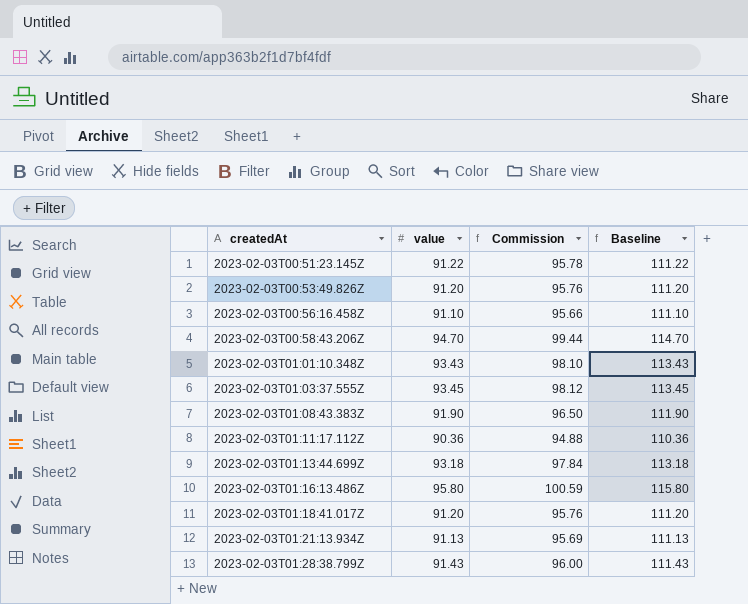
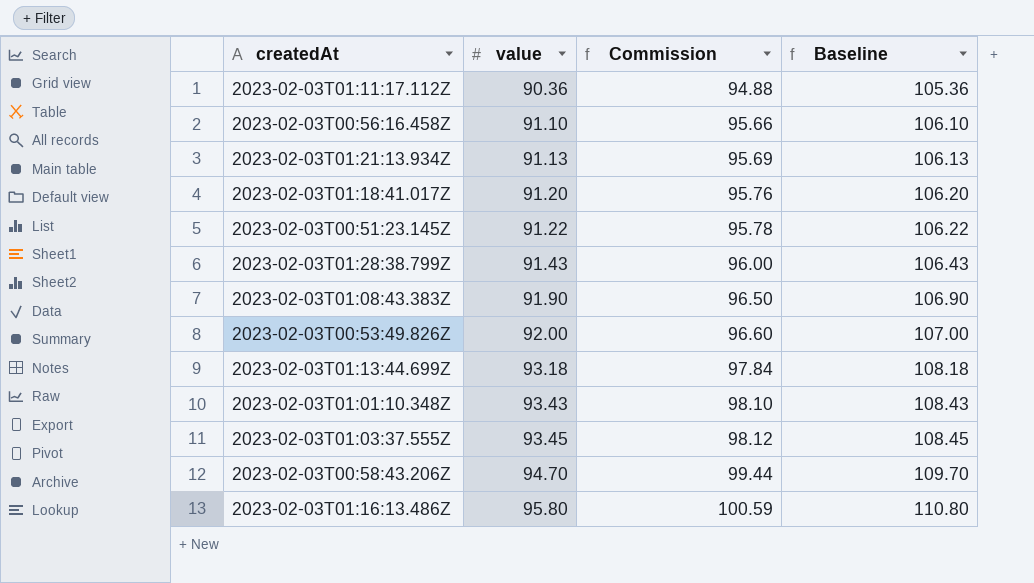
row order: createdAt ascending -> value ascending
column Baseline | formula: [value] + 20 -> [value] + 15
2023-02-03T00:53:49.826Z | value: 91.20 -> 92.00
2023-02-03T00:53:49.826Z | Commission: 95.76 -> 96.60

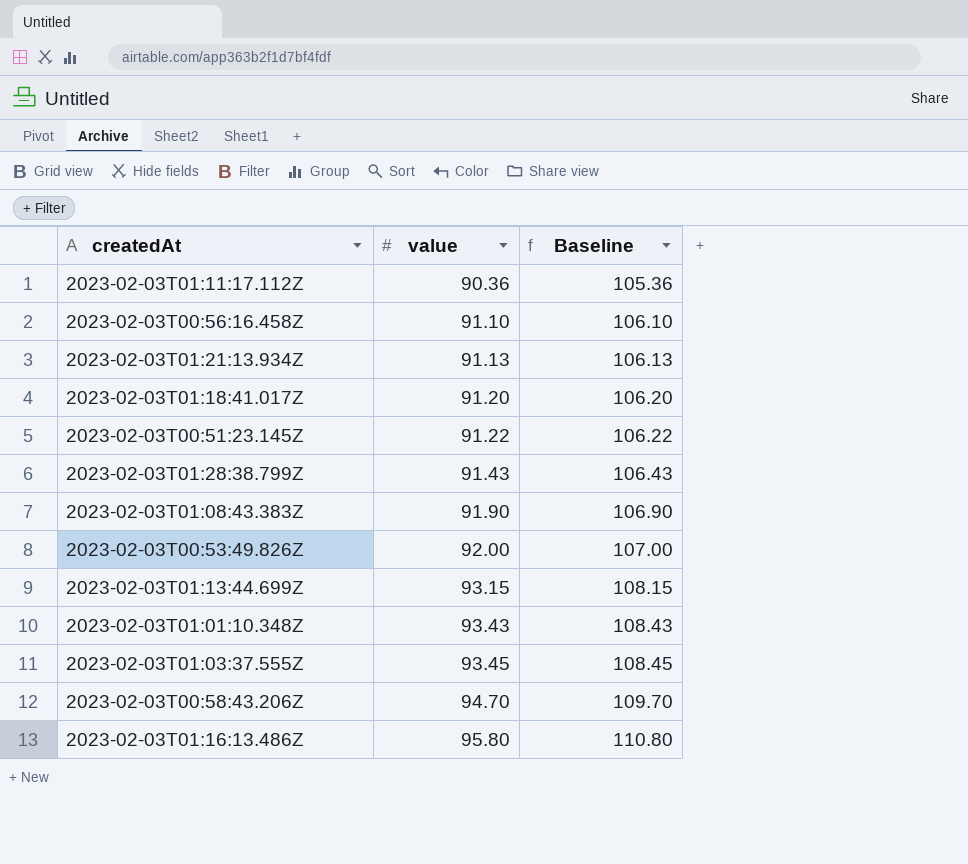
column Commission | formula: [value] * 1.05 -> none
2023-02-03T01:13:44.699Z | value: 93.18 -> 93.15
2023-02-03T01:13:44.699Z | Baseline: 108.18 -> 108.15

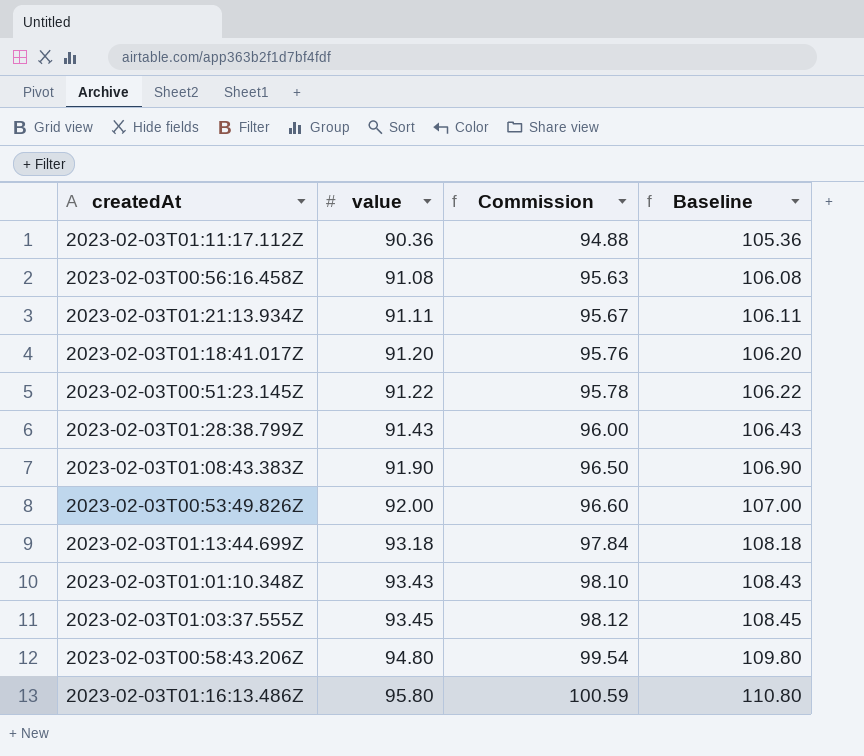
column Commission | formula: none -> [value] * 1.05
2023-02-03T00:56:16.458Z | value: 91.10 -> 91.08
2023-02-03T00:56:16.458Z | Baseline: 106.10 -> 106.08
2023-02-03T01:21:13.934Z | value: 91.13 -> 91.11
2023-02-03T01:21:13.934Z | Baseline: 106.13 -> 106.11
2023-02-03T01:13:44.699Z | value: 93.15 -> 93.18
2023-02-03T01:13:44.699Z | Baseline: 108.15 -> 108.18
2023-02-03T00:58:43.206Z | value: 94.70 -> 94.80
2023-02-03T00:58:43.206Z | Baseline: 109.70 -> 109.80

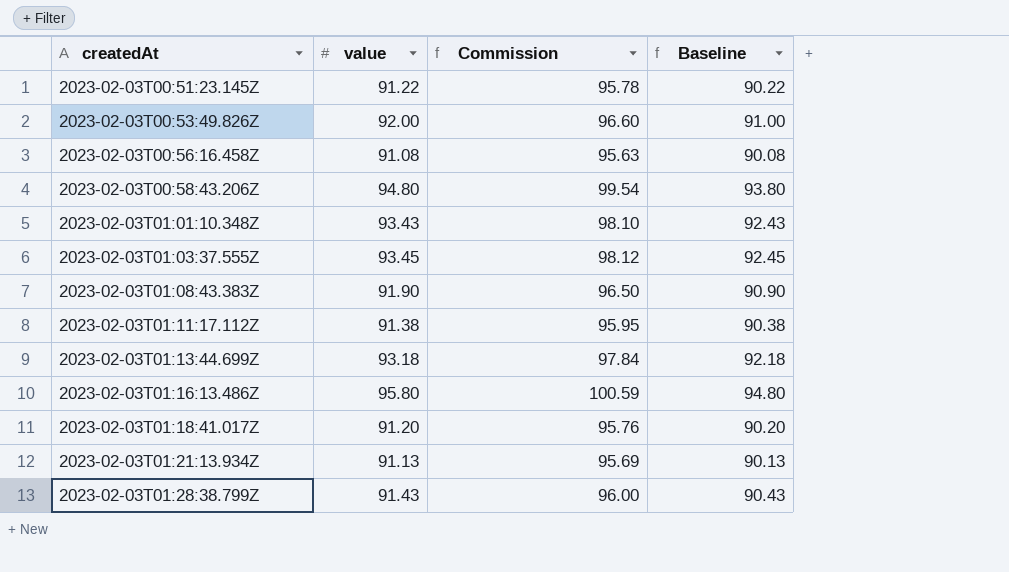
row order: value ascending -> createdAt ascending
column Baseline | formula: [value] + 15 -> [value] - 1
2023-02-03T01:11:17.112Z | value: 90.36 -> 91.38
2023-02-03T01:11:17.112Z | Commission: 94.88 -> 95.95
2023-02-03T01:21:13.934Z | value: 91.11 -> 91.13
2023-02-03T01:21:13.934Z | Commission: 95.67 -> 95.69

